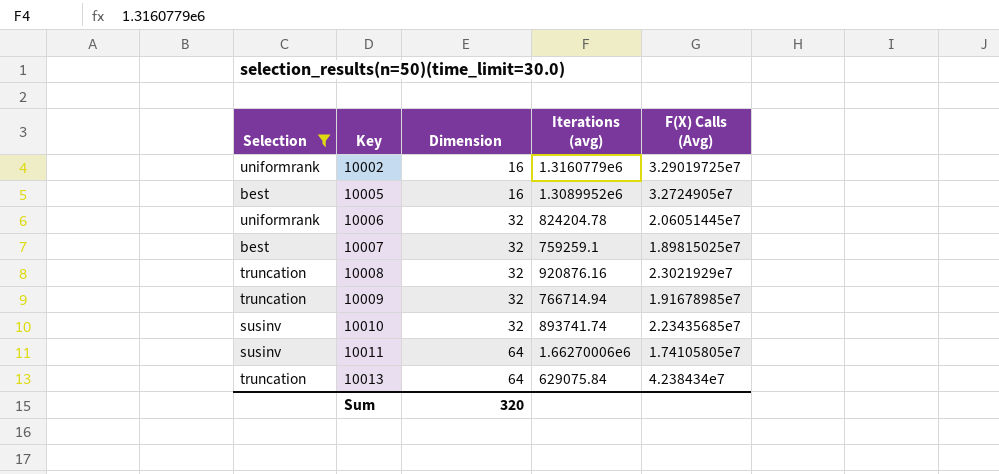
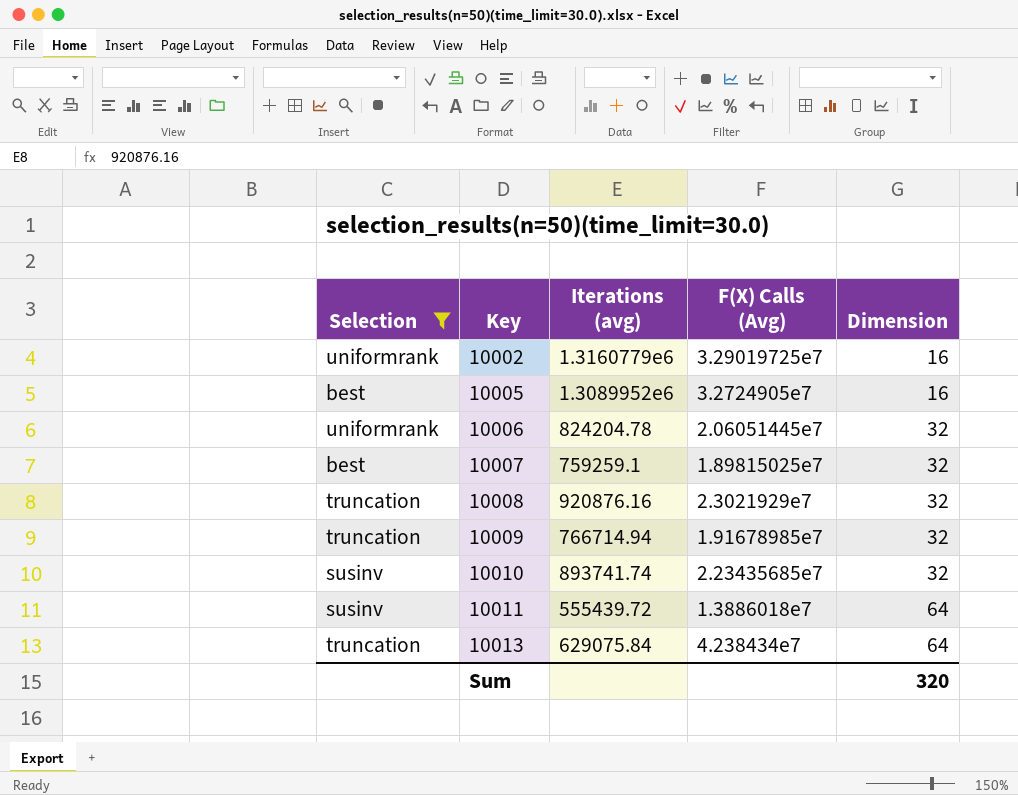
column Dimension | position: 3 -> 5
10011 | Iterations (avg): 1.66270006e6 -> 555439.72
10011 | F(X) Calls (Avg): 1.74105805e7 -> 1.3886018e7

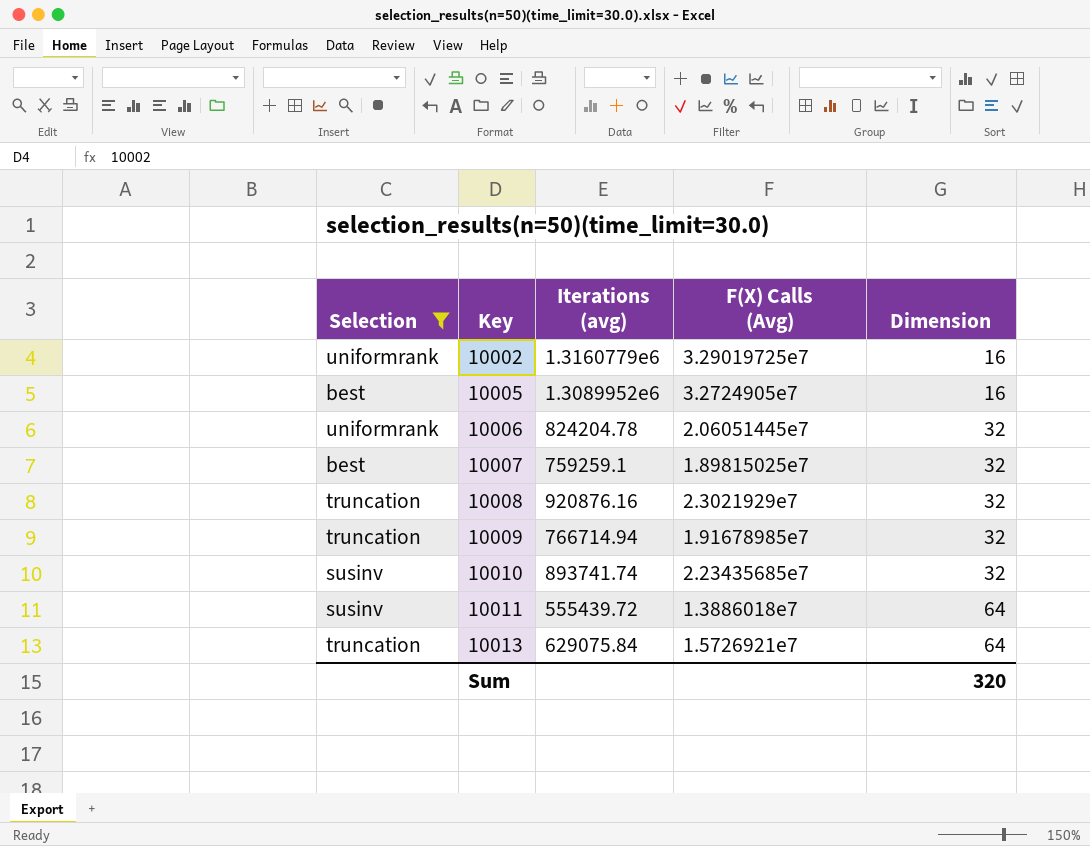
10013 | F(X) Calls (Avg): 4.238434e7 -> 1.5726921e7

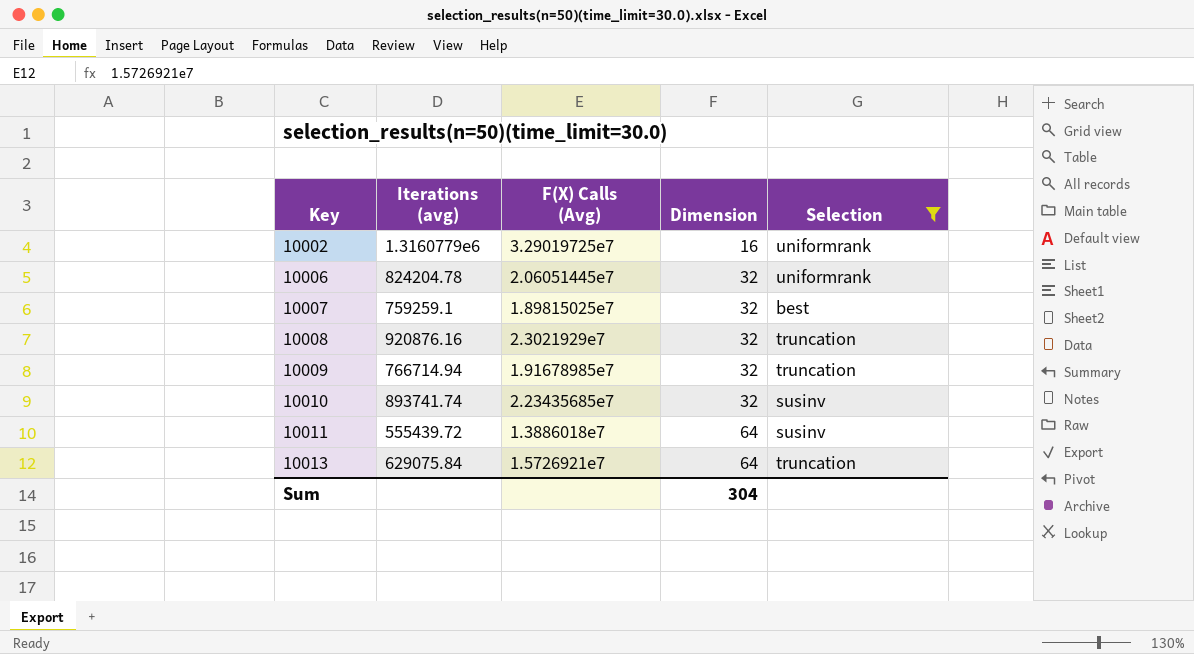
column Selection | position: 1 -> 5
row 10005: best | 1.3089952e6 | 3.2724905e7 | 16 -> none
Sum | Dimension: 320 -> 304

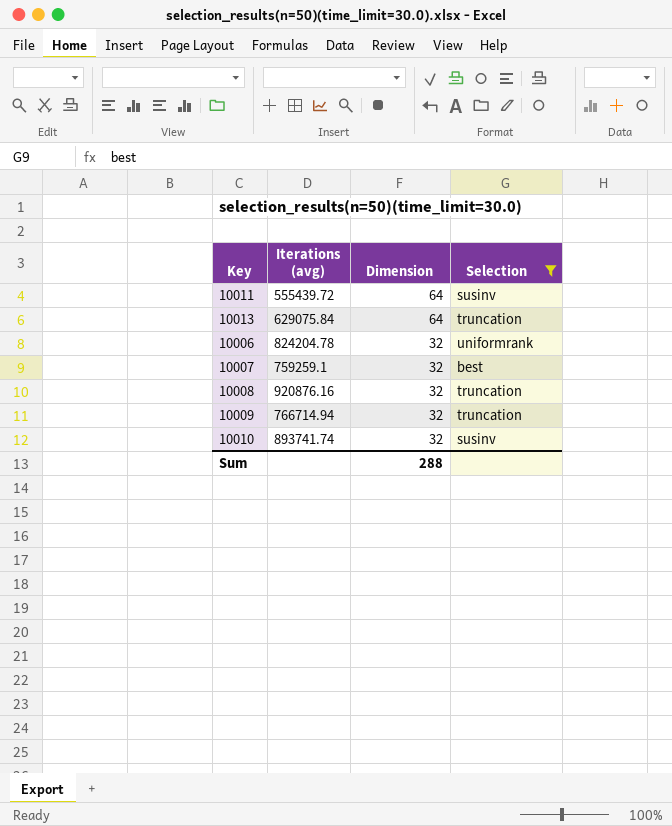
row order: Key ascending -> Dimension descending
column F(X) Calls (Avg) | position: 3 -> none
row 10002: 1.3160779e6 | 3.29019725e7 | 16 | uniformrank -> none
Sum | Dimension: 304 -> 288

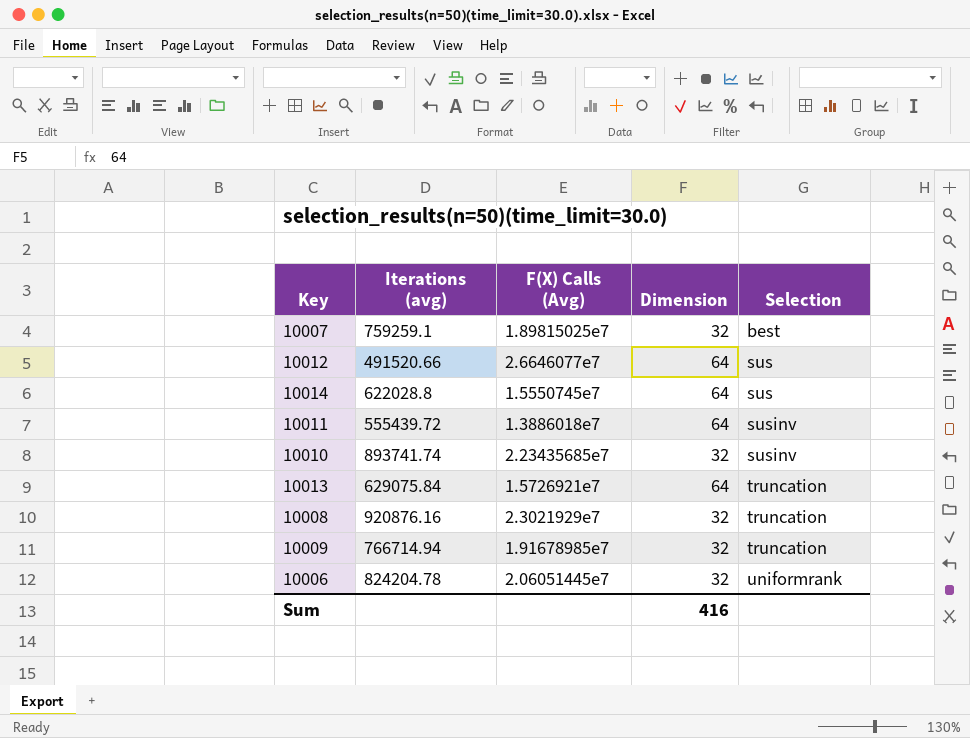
filter: Selection != sus -> none
row order: Dimension descending -> Selection ascending
column F(X) Calls (Avg) | position: none -> 3
Sum | Dimension: 288 -> 416

